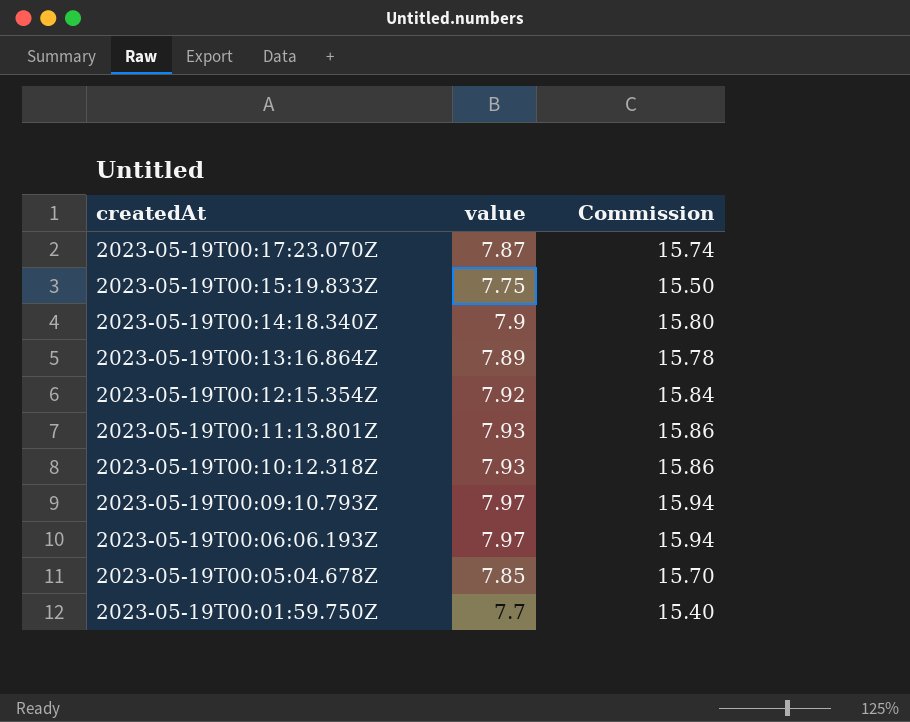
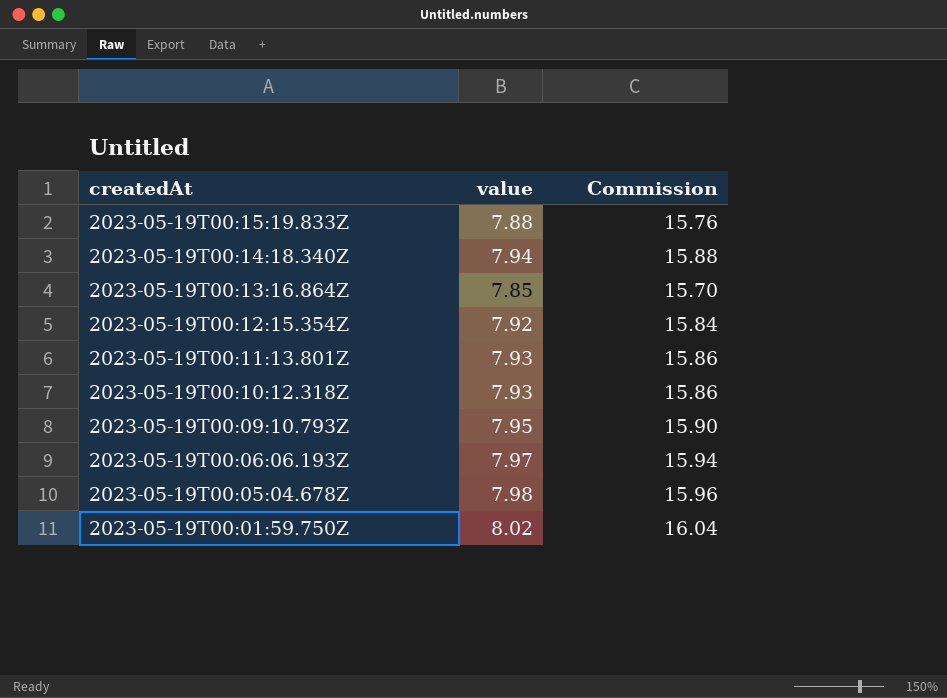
row 2023-05-19T00:17:23.070Z: 7.87 | 15.74 -> none
2023-05-19T00:15:19.833Z | value: 7.75 -> 7.88
2023-05-19T00:15:19.833Z | Commission: 15.50 -> 15.76
2023-05-19T00:14:18.340Z | value: 7.9 -> 7.94
2023-05-19T00:14:18.340Z | Commission: 15.80 -> 15.88
2023-05-19T00:13:16.864Z | value: 7.89 -> 7.85
2023-05-19T00:13:16.864Z | Commission: 15.78 -> 15.70
2023-05-19T00:09:10.793Z | value: 7.97 -> 7.95
2023-05-19T00:09:10.793Z | Commission: 15.94 -> 15.90
2023-05-19T00:05:04.678Z | value: 7.85 -> 7.98
2023-05-19T00:05:04.678Z | Commission: 15.70 -> 15.96
2023-05-19T00:01:59.750Z | value: 7.7 -> 8.02
2023-05-19T00:01:59.750Z | Commission: 15.40 -> 16.04

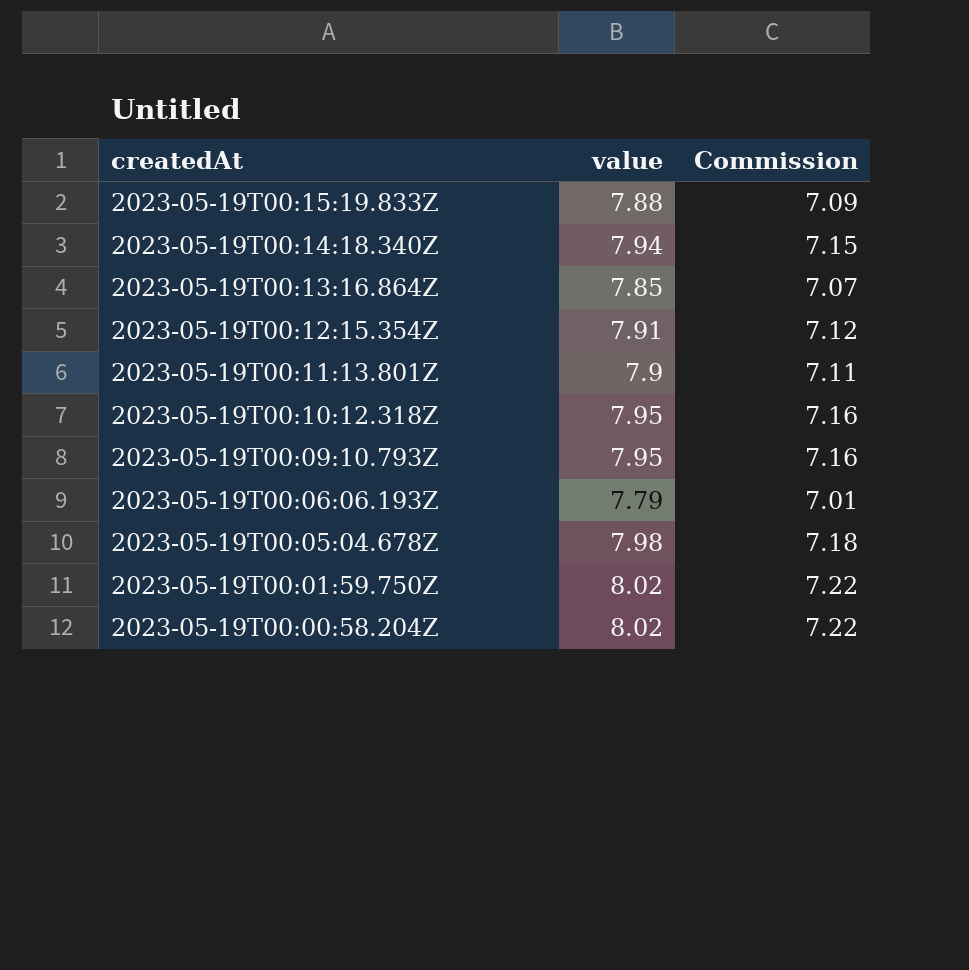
column Commission | formula: [value] * 2 -> [value] * 0.9
2023-05-19T00:12:15.354Z | value: 7.92 -> 7.91
2023-05-19T00:11:13.801Z | value: 7.93 -> 7.9
2023-05-19T00:10:12.318Z | value: 7.93 -> 7.95
2023-05-19T00:06:06.193Z | value: 7.97 -> 7.79
row 2023-05-19T00:00:58.204Z: none -> 8.02 | 7.22

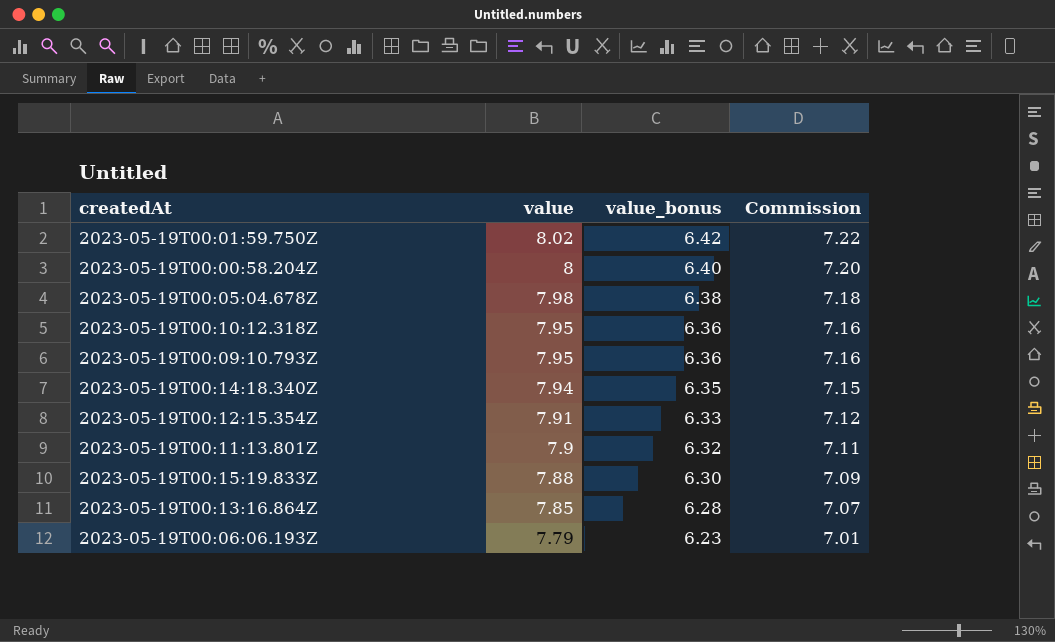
row order: createdAt descending -> value descending
column value_bonus | formula: none -> [value] * 0.8
2023-05-19T00:00:58.204Z | value: 8.02 -> 8
2023-05-19T00:00:58.204Z | Commission: 7.22 -> 7.20

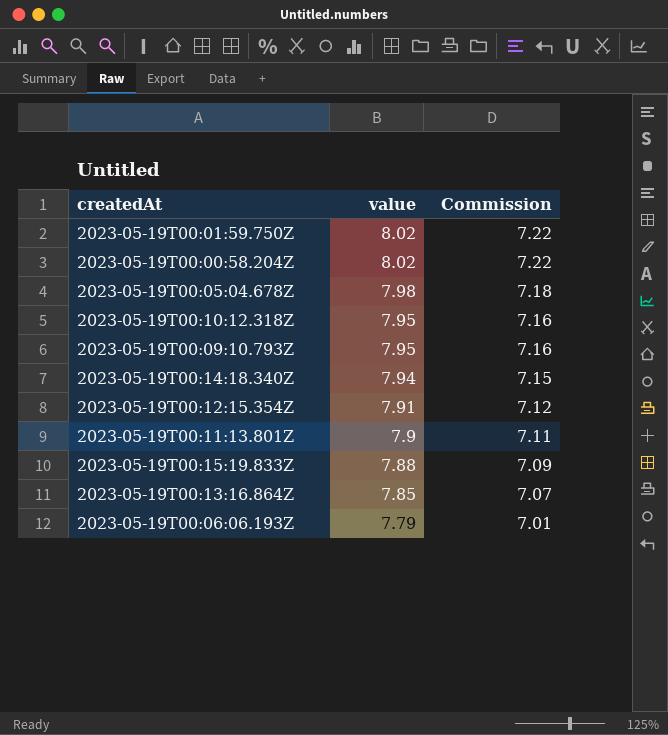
column value_bonus | formula: [value] * 0.8 -> none
2023-05-19T00:00:58.204Z | value: 8 -> 8.02
2023-05-19T00:00:58.204Z | Commission: 7.20 -> 7.22

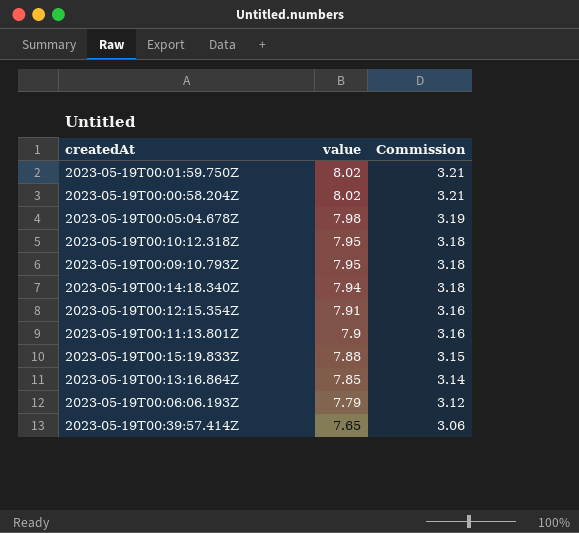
column Commission | formula: [value] * 0.9 -> [value] * 0.4
row 2023-05-19T00:39:57.414Z: none -> 7.65 | 3.06

